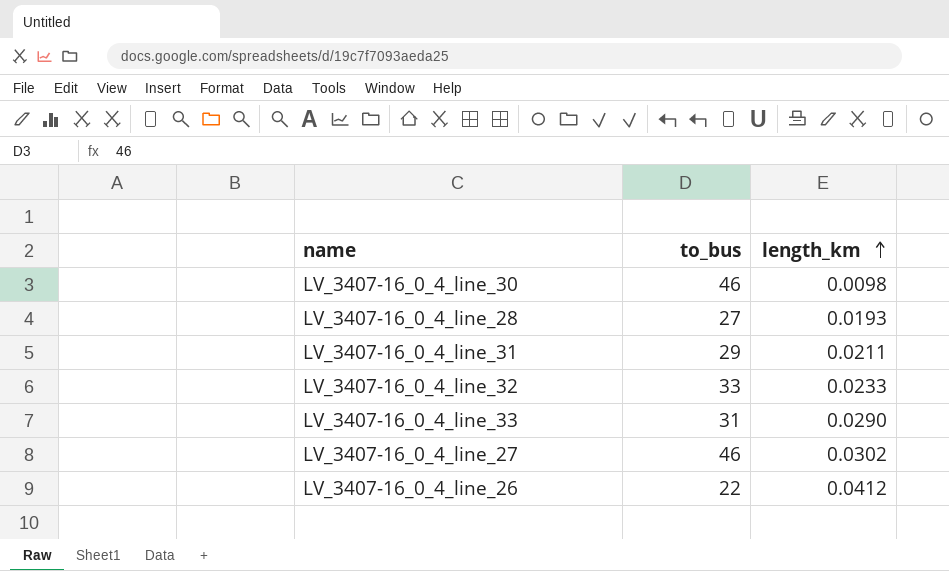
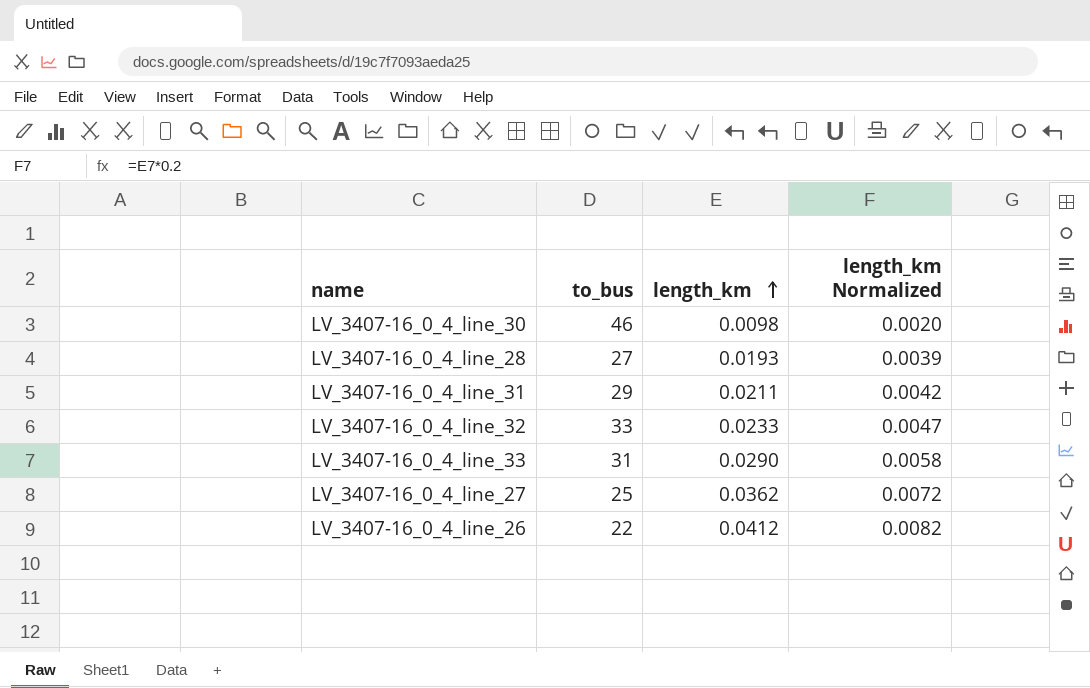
column length_km Normalized | formula: none -> [length_km] * 0.2
LV_3407-16_0_4_line_27 | to_bus: 46 -> 25
LV_3407-16_0_4_line_27 | length_km: 0.0302 -> 0.0362

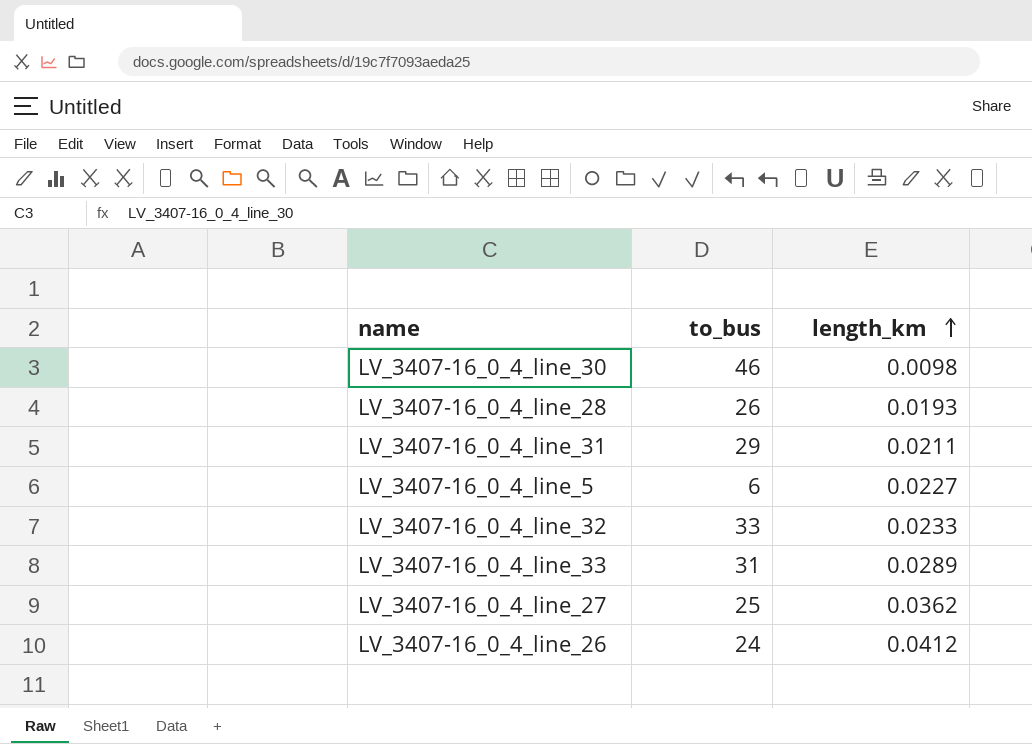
column length_km Normalized | formula: [length_km] * 0.2 -> none
LV_3407-16_0_4_line_28 | to_bus: 27 -> 26
row LV_3407-16_0_4_line_5: none -> 6 | 0.0227
LV_3407-16_0_4_line_33 | length_km: 0.0290 -> 0.0289
LV_3407-16_0_4_line_26 | to_bus: 22 -> 24

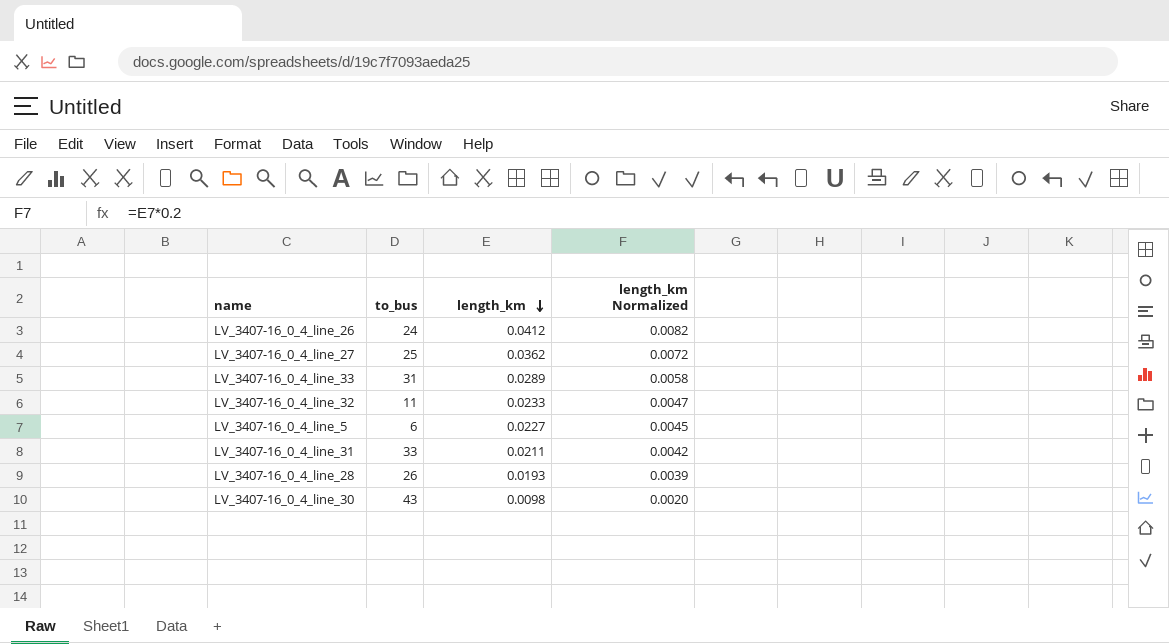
row order: length_km ascending -> length_km descending
column length_km Normalized | formula: none -> [length_km] * 0.2
LV_3407-16_0_4_line_32 | to_bus: 33 -> 11
LV_3407-16_0_4_line_31 | to_bus: 29 -> 33
LV_3407-16_0_4_line_30 | to_bus: 46 -> 43

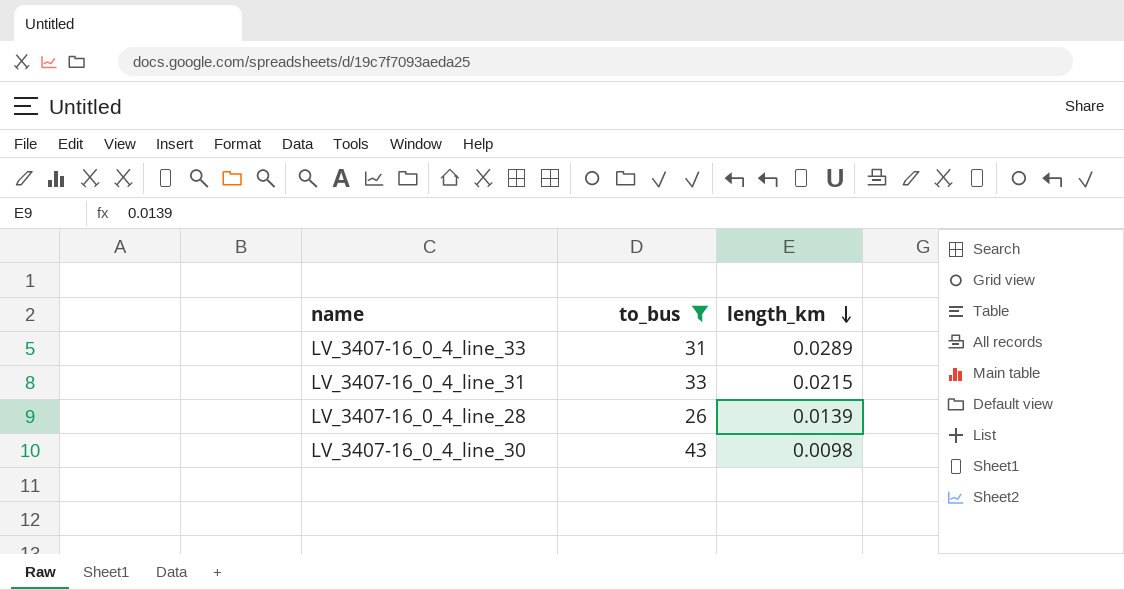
filter: none -> to_bus >= 26
column length_km Normalized | formula: [length_km] * 0.2 -> none
LV_3407-16_0_4_line_31 | length_km: 0.0211 -> 0.0215
LV_3407-16_0_4_line_28 | length_km: 0.0193 -> 0.0139

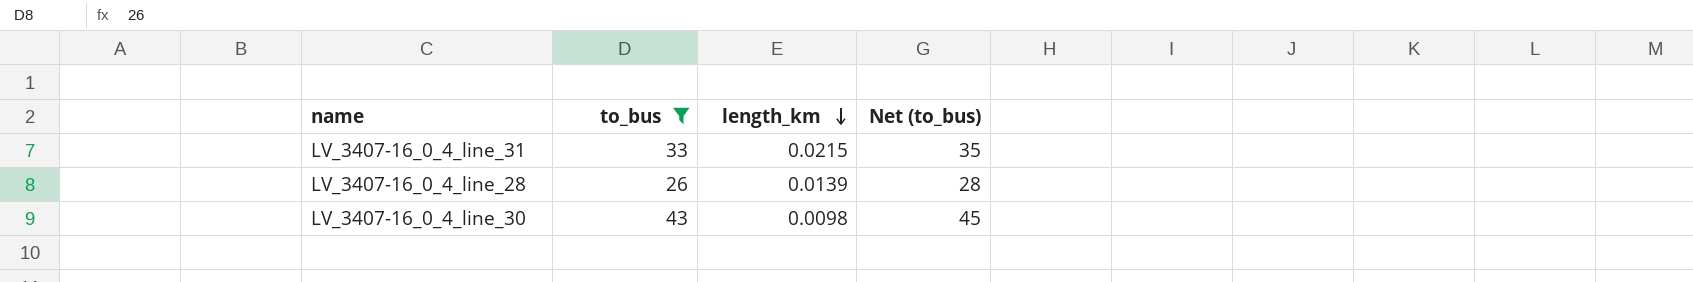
column Net (to_bus) | formula: none -> [to_bus] + 2
row LV_3407-16_0_4_line_33: 31 | 0.0289 -> none

